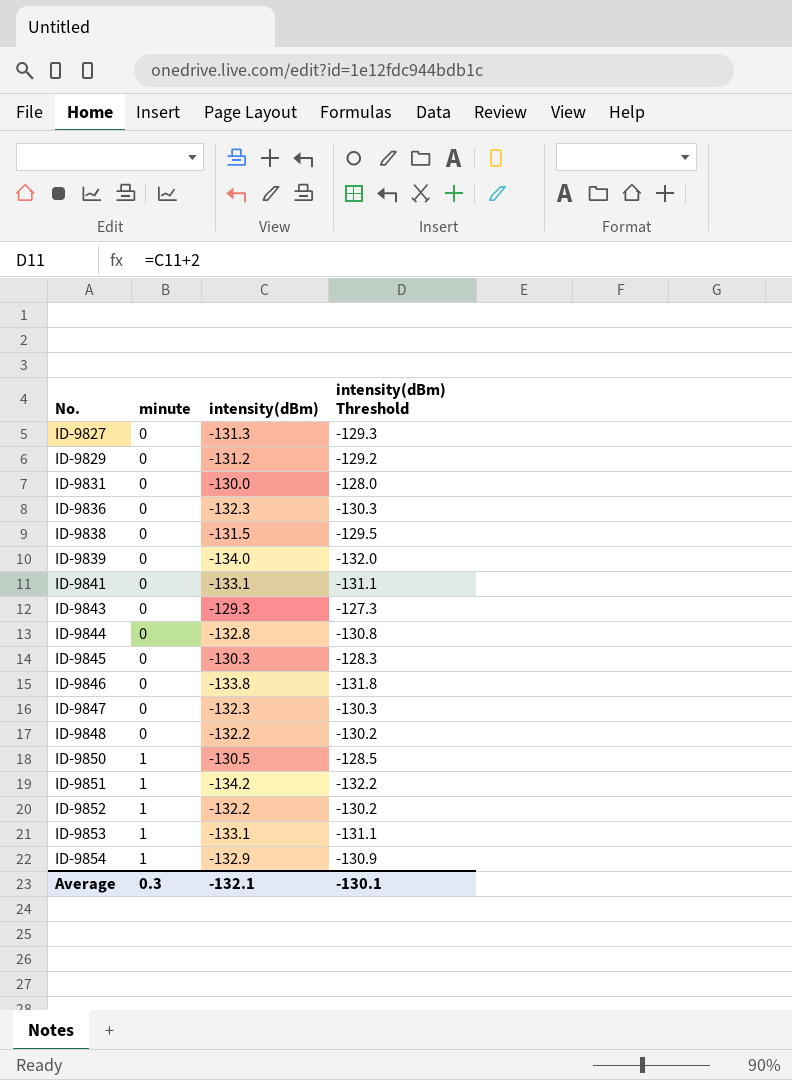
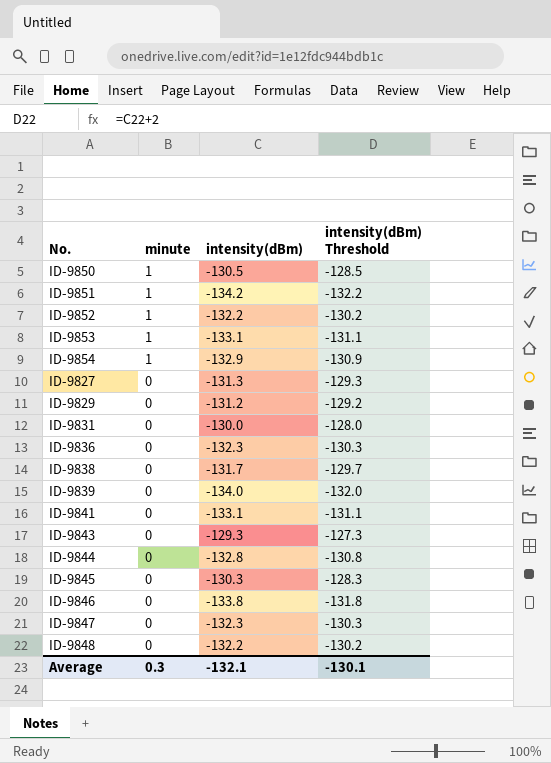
row order: No. ascending -> minute descending
ID-9838 | intensity(dBm): -131.5 -> -131.7
ID-9838 | intensity(dBm) Threshold: -129.5 -> -129.7

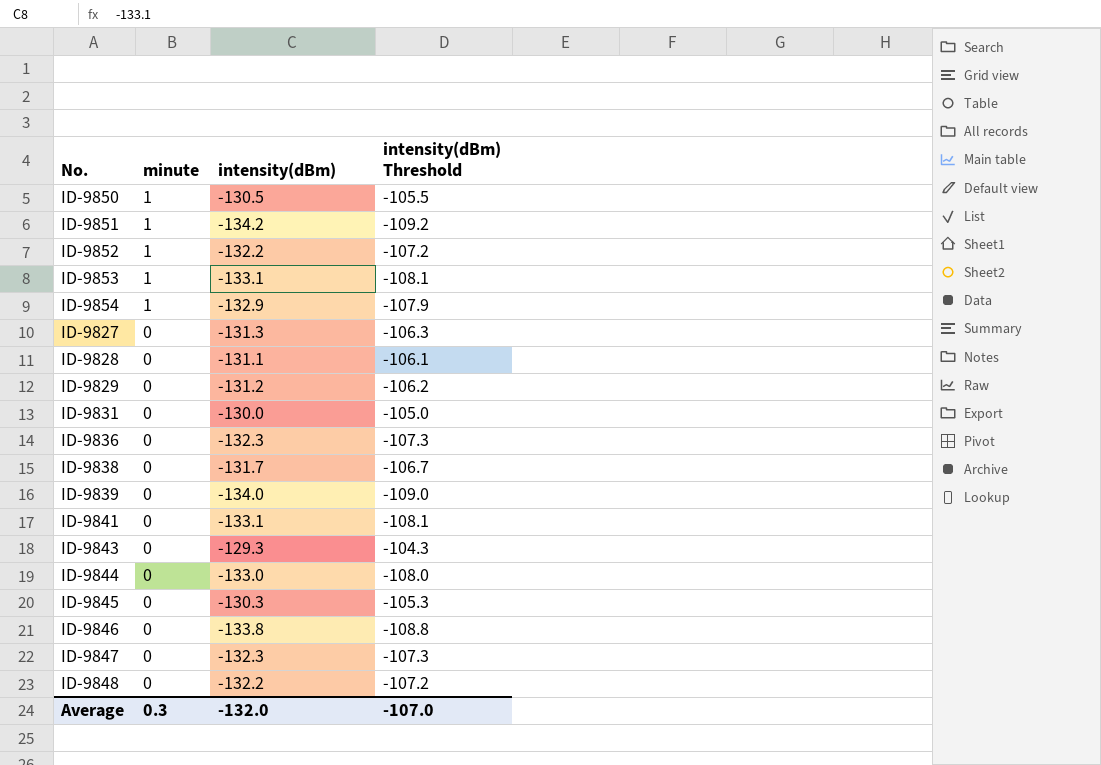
column intensity(dBm) Threshold | formula: [intensity(dBm)] + 2 -> [intensity(dBm)] + 25
row ID-9828: none -> 0 | -131.1 | -106.1
ID-9844 | intensity(dBm): -132.8 -> -133.0
Average | intensity(dBm): -132.1 -> -132.0
Average | intensity(dBm) Threshold: -130.1 -> -107.0

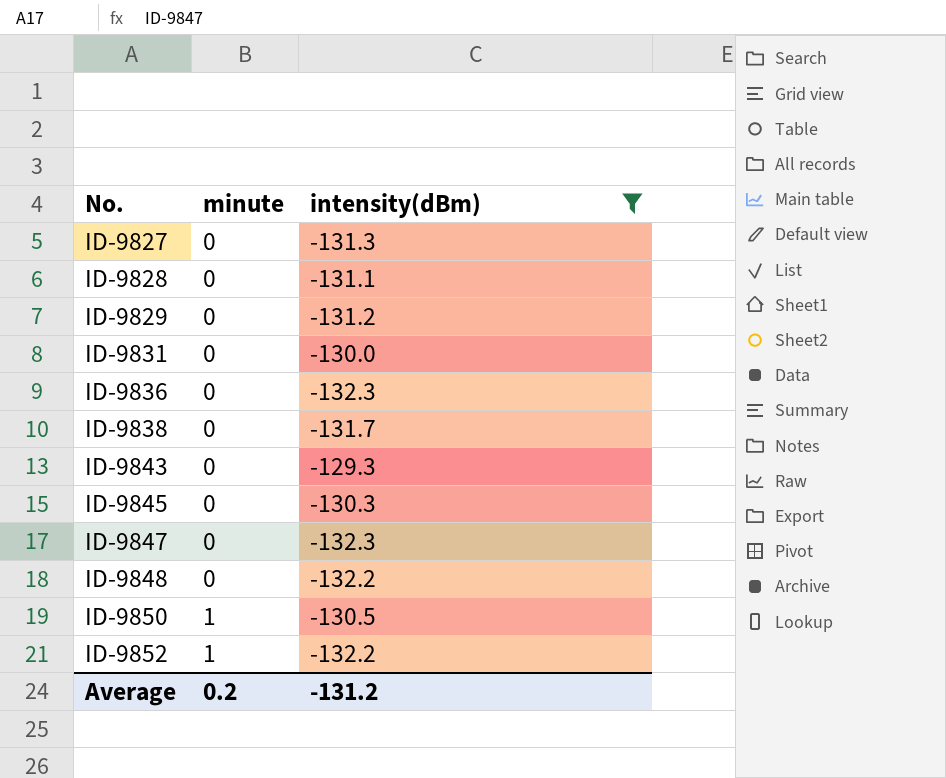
filter: none -> intensity(dBm) >= -132.3
row order: minute descending -> No. ascending
column intensity(dBm) Threshold | formula: [intensity(dBm)] + 25 -> none
Average | minute: 0.3 -> 0.2
Average | intensity(dBm): -132.0 -> -131.2

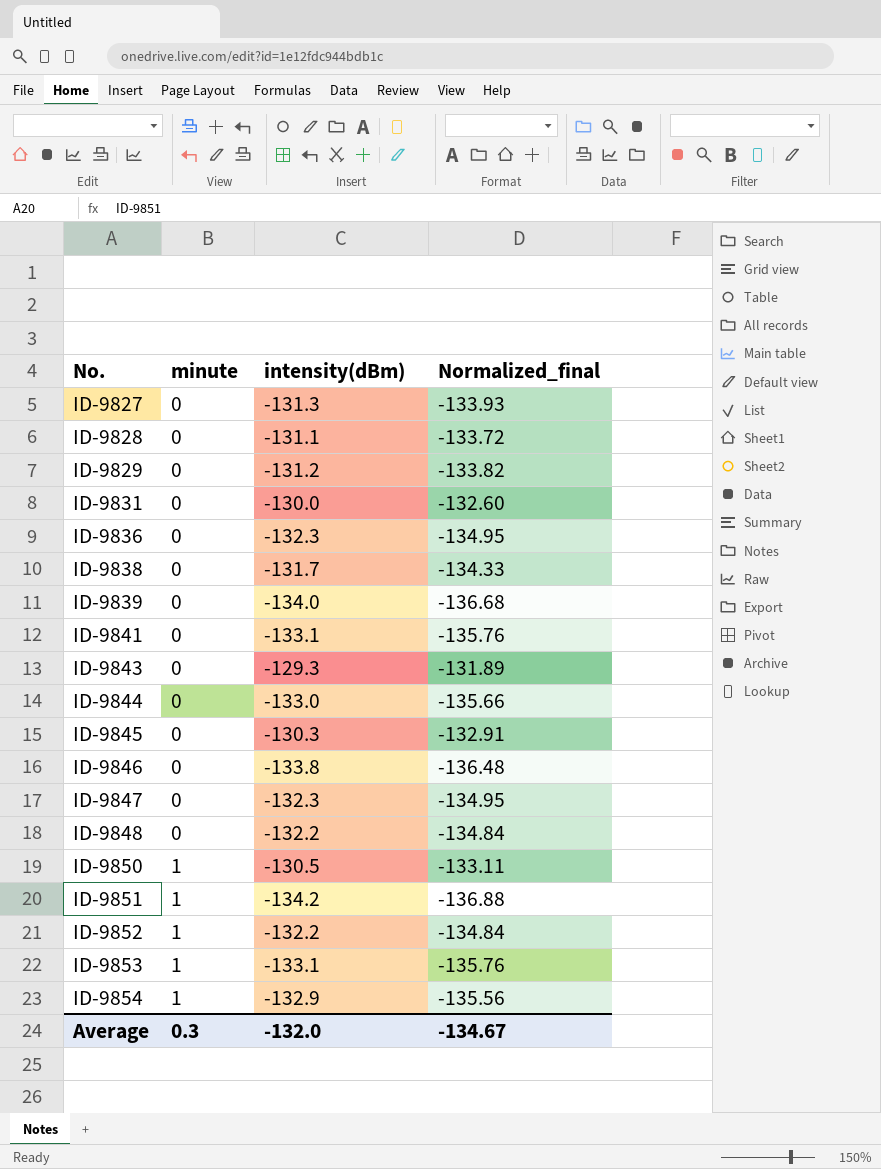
filter: intensity(dBm) >= -132.3 -> none
column Normalized_final | formula: none -> [intensity(dBm)] * 1.02
Average | minute: 0.2 -> 0.3
Average | intensity(dBm): -131.2 -> -132.0

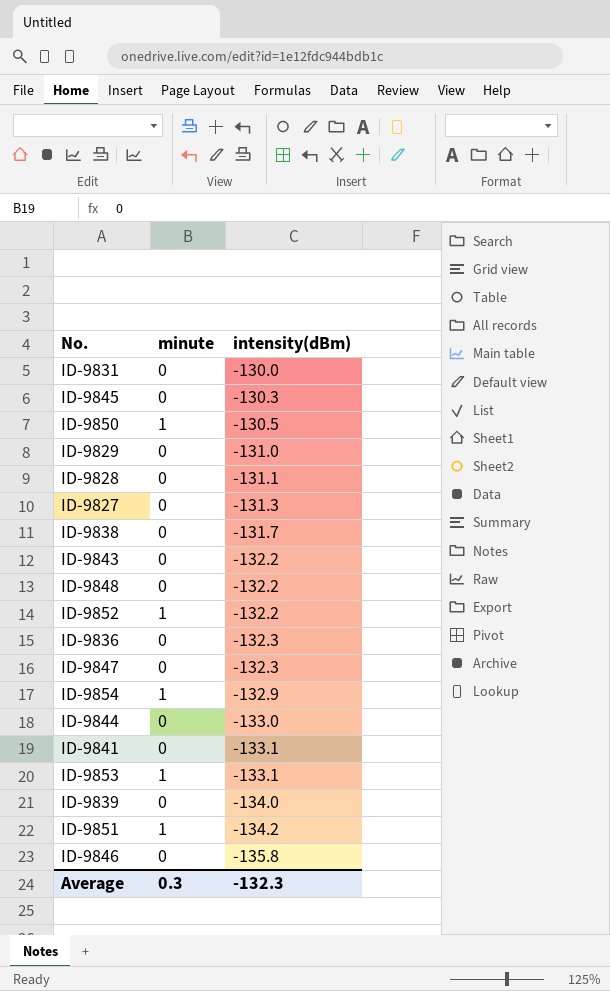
row order: No. ascending -> intensity(dBm) descending
column Normalized_final | formula: [intensity(dBm)] * 1.02 -> none
ID-9829 | intensity(dBm): -131.2 -> -131.0
ID-9843 | intensity(dBm): -129.3 -> -132.2
ID-9846 | intensity(dBm): -133.8 -> -135.8
Average | intensity(dBm): -132.0 -> -132.3

